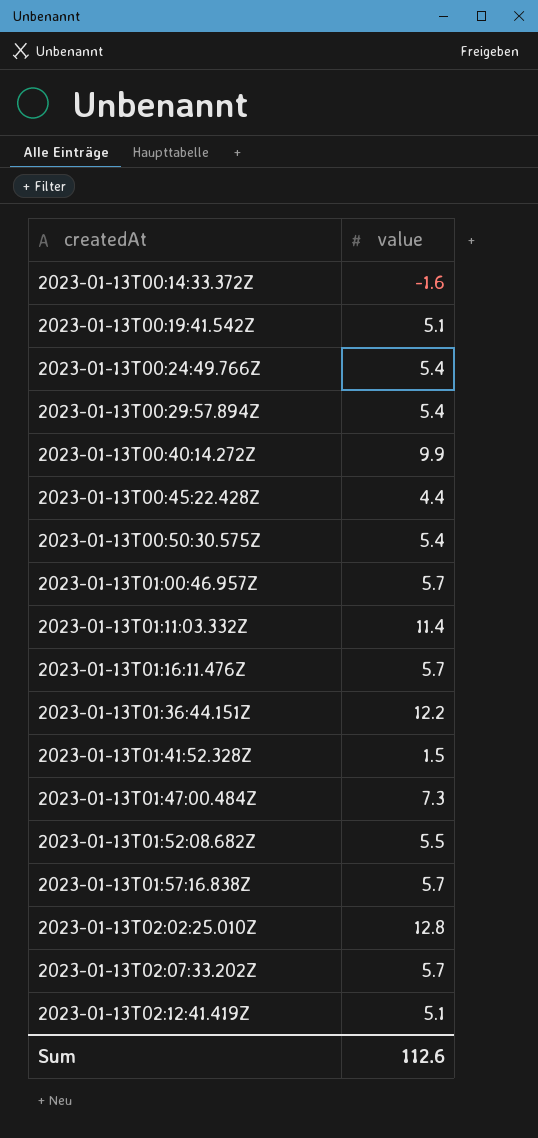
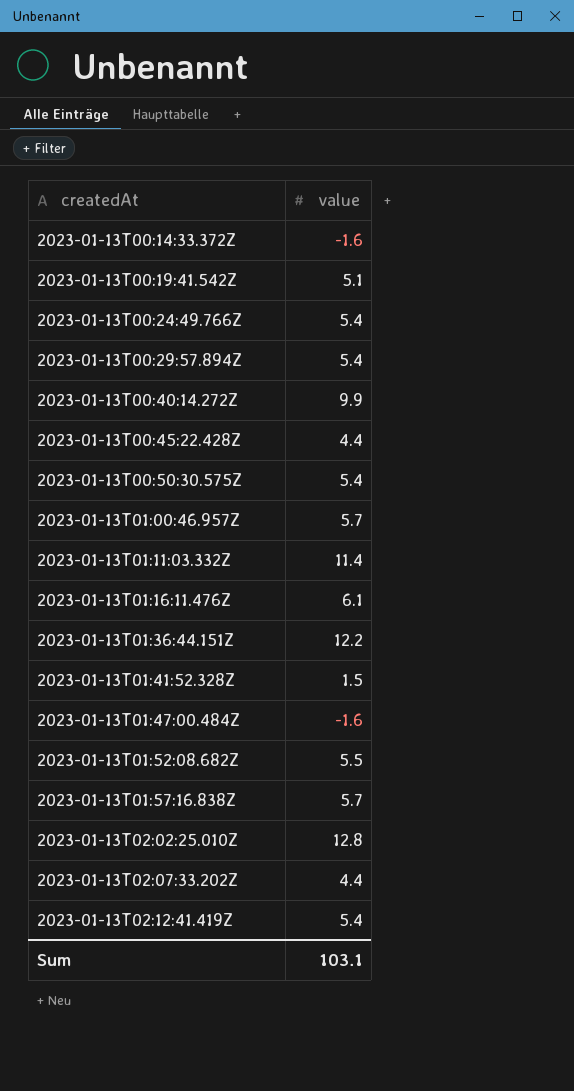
2023-01-13T01:16:11.476Z | value: 5.7 -> 6.1
2023-01-13T01:47:00.484Z | value: 7.3 -> -1.6
2023-01-13T02:07:33.202Z | value: 5.7 -> 4.4
2023-01-13T02:12:41.419Z | value: 5.1 -> 5.4
Sum | value: 112.6 -> 103.1

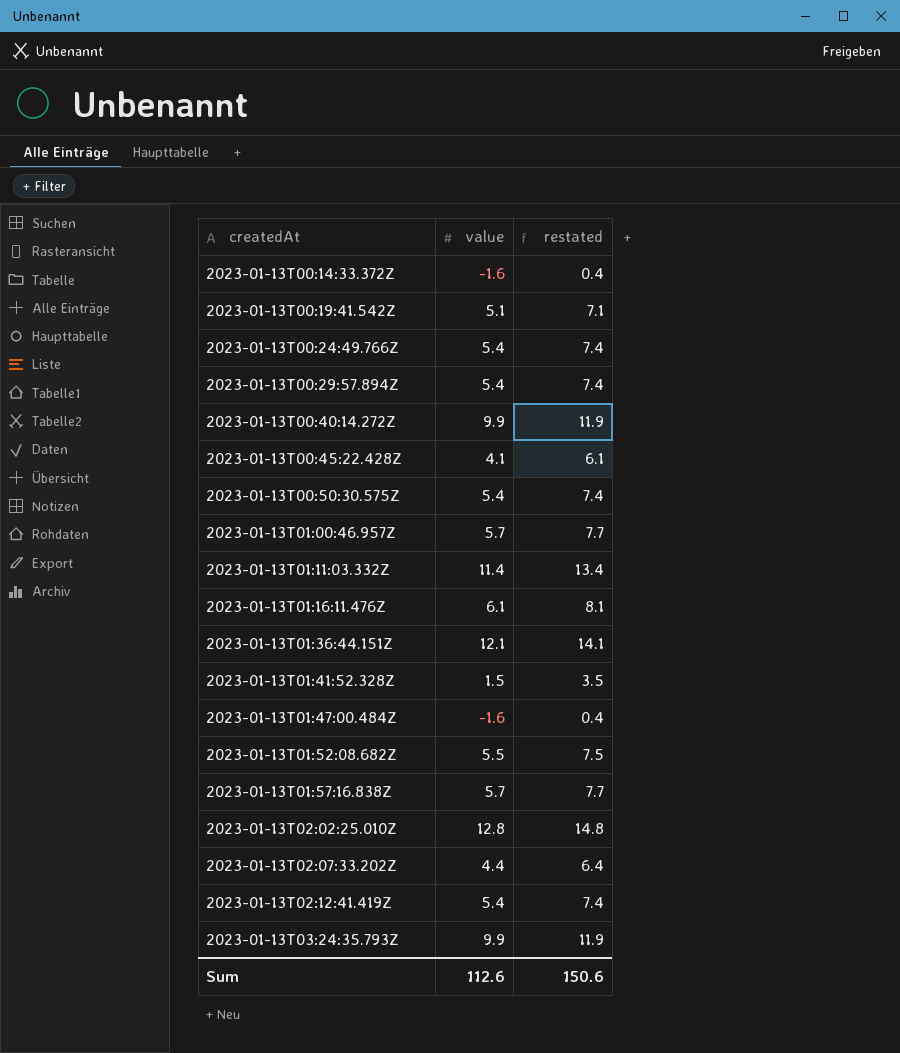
column restated | formula: none -> [value] + 2
2023-01-13T00:45:22.428Z | value: 4.4 -> 4.1
2023-01-13T01:36:44.151Z | value: 12.2 -> 12.1
row 2023-01-13T03:24:35.793Z: none -> 9.9 | 11.9
Sum | value: 103.1 -> 112.6

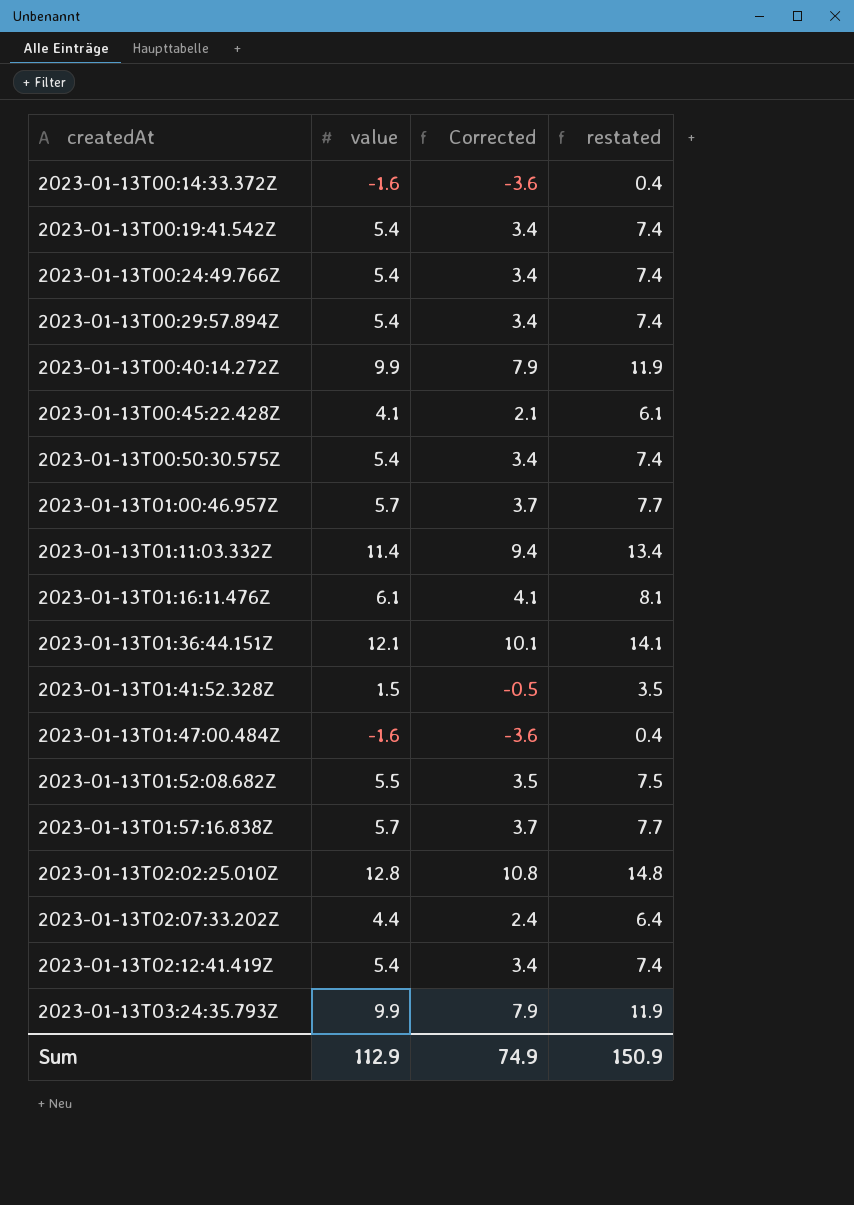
column Corrected | formula: none -> [value] - 2
2023-01-13T00:19:41.542Z | value: 5.1 -> 5.4
2023-01-13T00:19:41.542Z | restated: 7.1 -> 7.4
Sum | value: 112.6 -> 112.9
Sum | restated: 150.6 -> 150.9

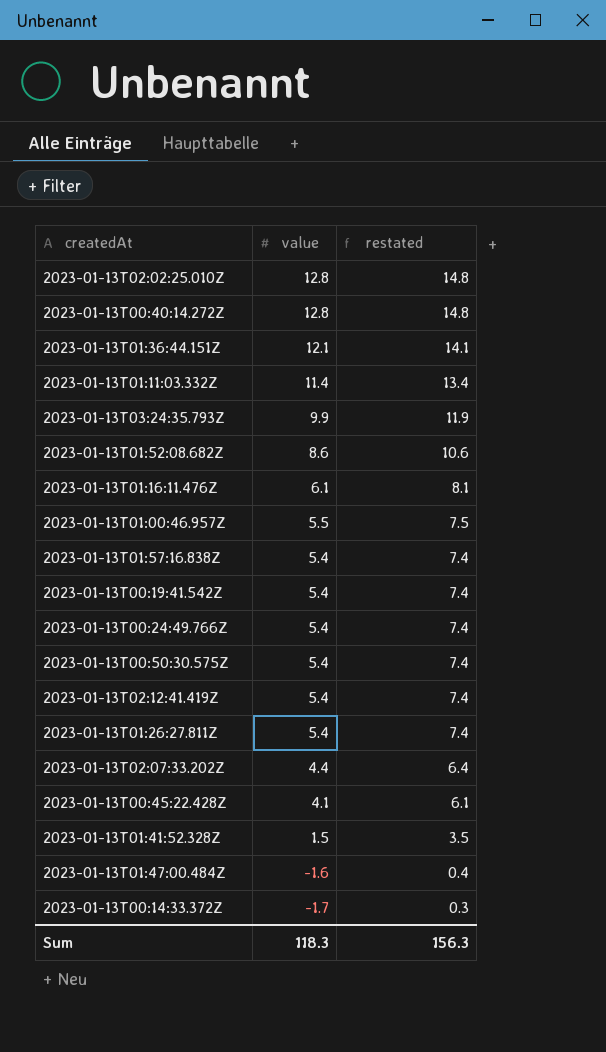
row order: createdAt ascending -> value descending
column Corrected | formula: [value] - 2 -> none
row 2023-01-13T00:29:57.894Z: 5.4 | 3.4 | 7.4 -> none
2023-01-13T00:40:14.272Z | value: 9.9 -> 12.8
2023-01-13T00:40:14.272Z | restated: 11.9 -> 14.8
2023-01-13T01:52:08.682Z | value: 5.5 -> 8.6
2023-01-13T01:52:08.682Z | restated: 7.5 -> 10.6
2023-01-13T01:00:46.957Z | value: 5.7 -> 5.5
2023-01-13T01:00:46.957Z | restated: 7.7 -> 7.5
2023-01-13T01:57:16.838Z | value: 5.7 -> 5.4
2023-01-13T01:57:16.838Z | restated: 7.7 -> 7.4
row 2023-01-13T01:26:27.811Z: none -> 5.4 | 7.4
2023-01-13T00:14:33.372Z | value: -1.6 -> -1.7
2023-01-13T00:14:33.372Z | restated: 0.4 -> 0.3
Sum | value: 112.9 -> 118.3
Sum | restated: 150.9 -> 156.3

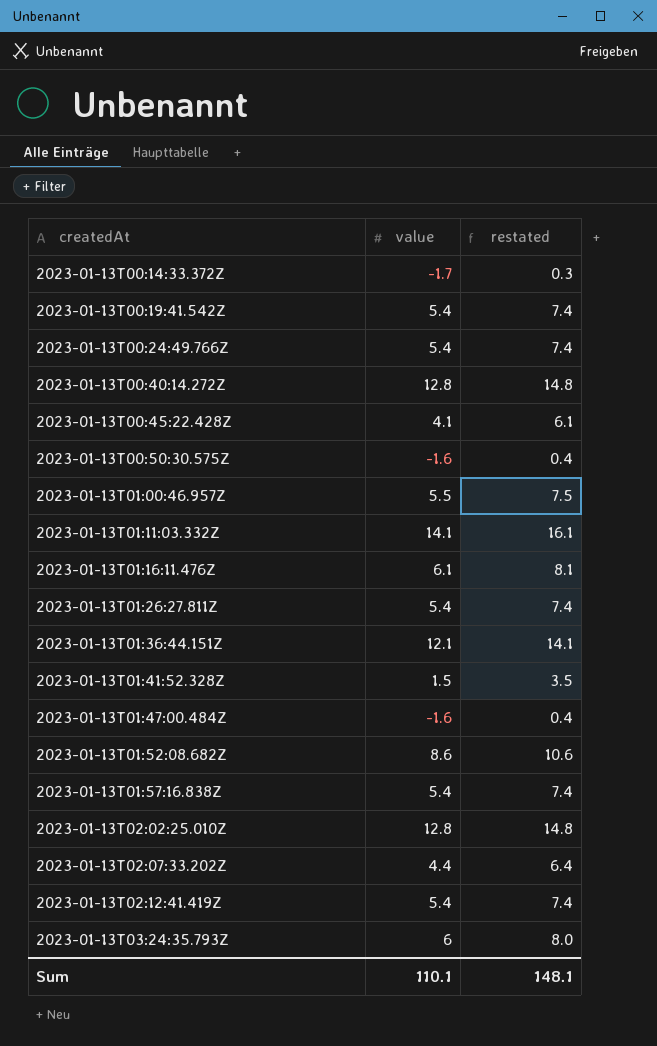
row order: value descending -> createdAt ascending
2023-01-13T00:50:30.575Z | value: 5.4 -> -1.6
2023-01-13T00:50:30.575Z | restated: 7.4 -> 0.4
2023-01-13T01:11:03.332Z | value: 11.4 -> 14.1
2023-01-13T01:11:03.332Z | restated: 13.4 -> 16.1
2023-01-13T03:24:35.793Z | value: 9.9 -> 6
2023-01-13T03:24:35.793Z | restated: 11.9 -> 8.0
Sum | value: 118.3 -> 110.1
Sum | restated: 156.3 -> 148.1

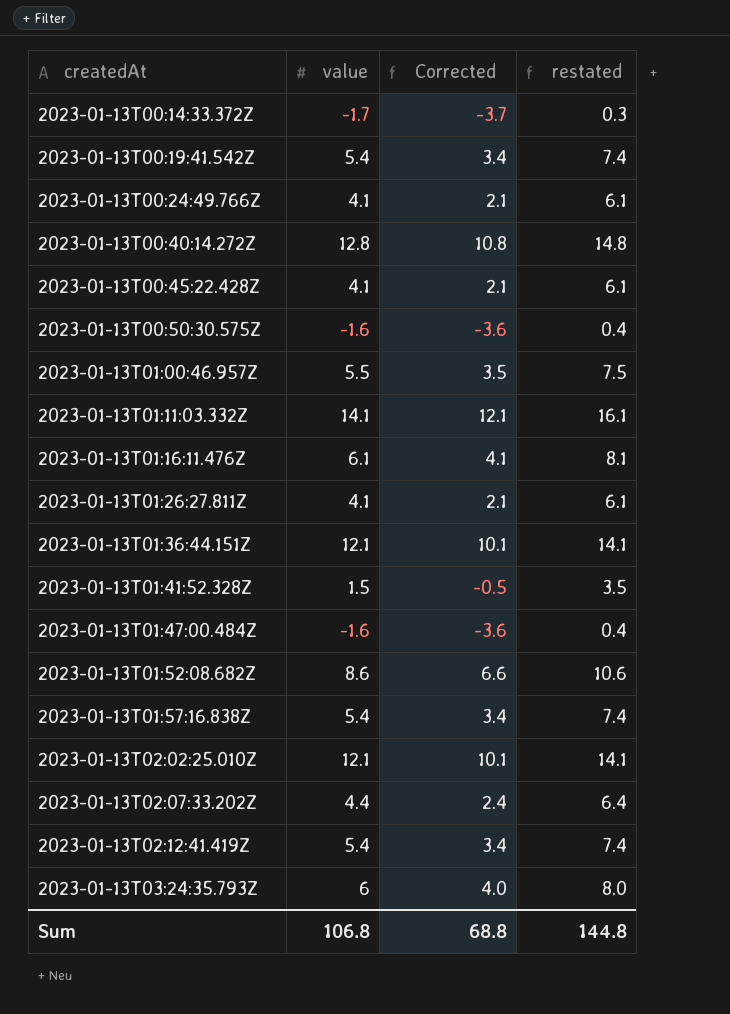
column Corrected | formula: none -> [value] - 2
2023-01-13T00:24:49.766Z | value: 5.4 -> 4.1
2023-01-13T00:24:49.766Z | restated: 7.4 -> 6.1
2023-01-13T01:26:27.811Z | value: 5.4 -> 4.1
2023-01-13T01:26:27.811Z | restated: 7.4 -> 6.1
2023-01-13T02:02:25.010Z | value: 12.8 -> 12.1
2023-01-13T02:02:25.010Z | restated: 14.8 -> 14.1
Sum | value: 110.1 -> 106.8
Sum | restated: 148.1 -> 144.8

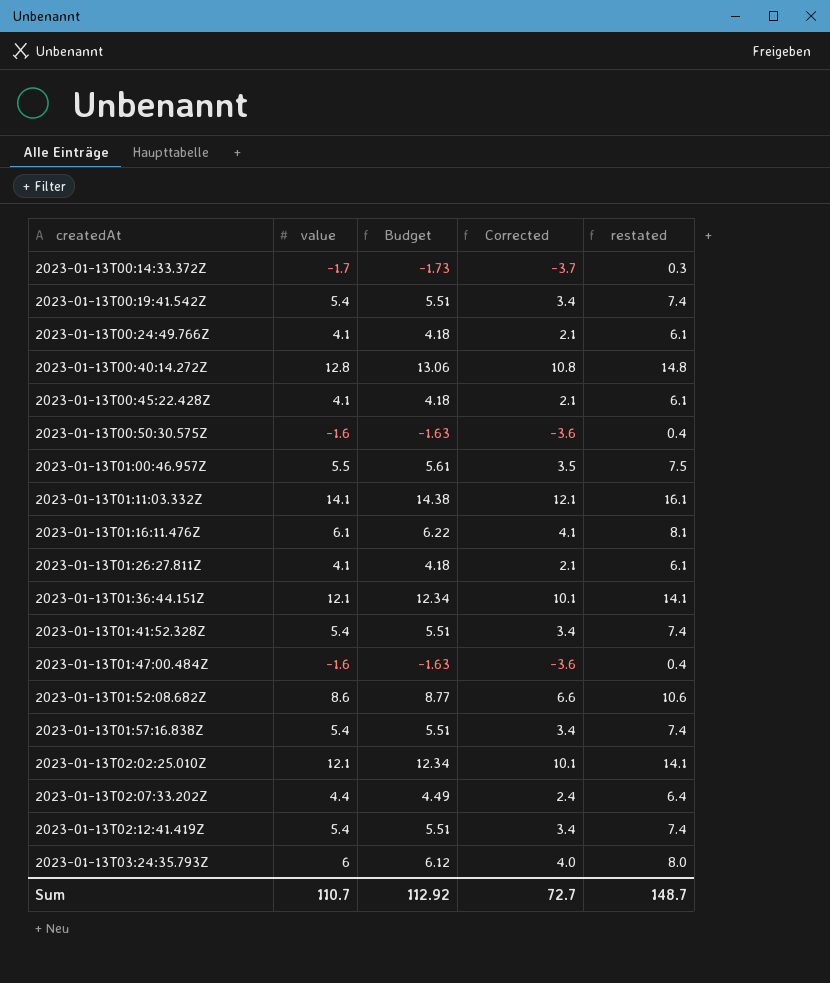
column Budget | formula: none -> [value] * 1.02
2023-01-13T01:41:52.328Z | value: 1.5 -> 5.4
2023-01-13T01:41:52.328Z | Corrected: -0.5 -> 3.4
2023-01-13T01:41:52.328Z | restated: 3.5 -> 7.4
Sum | value: 106.8 -> 110.7
Sum | Corrected: 68.8 -> 72.7
Sum | restated: 144.8 -> 148.7

